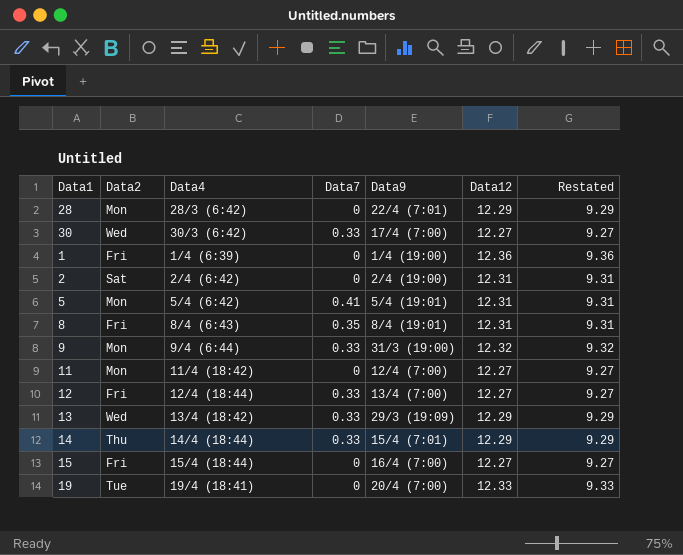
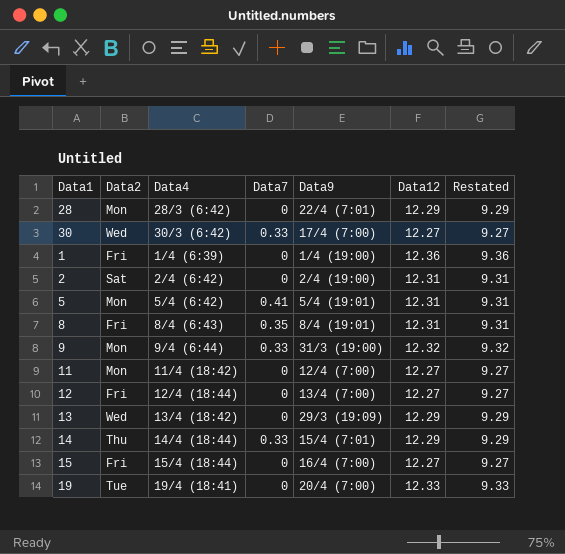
12 | Data7: 0.33 -> 0
13 | Data7: 0.33 -> 0

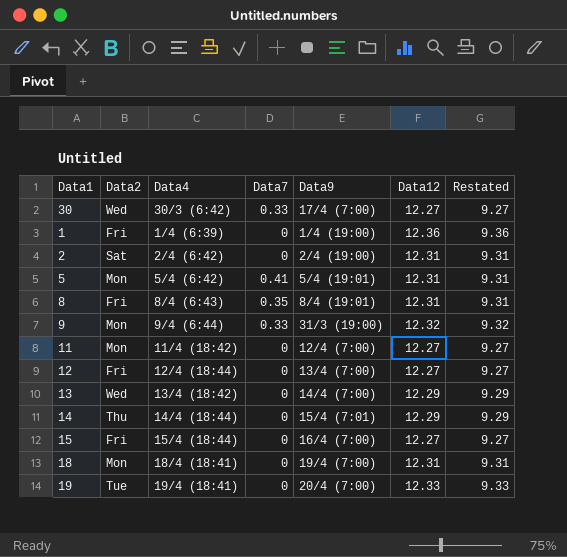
row 28: Mon | 28/3 (6:42) | 0 | 22/4 (7:01) | 12.29 | 9.29 -> none
13 | Data9: 29/3 (19:09) -> 14/4 (7:00)
14 | Data7: 0.33 -> 0
row 18: none -> Mon | 18/4 (18:41) | 0 | 19/4 (7:00) | 12.31 | 9.31

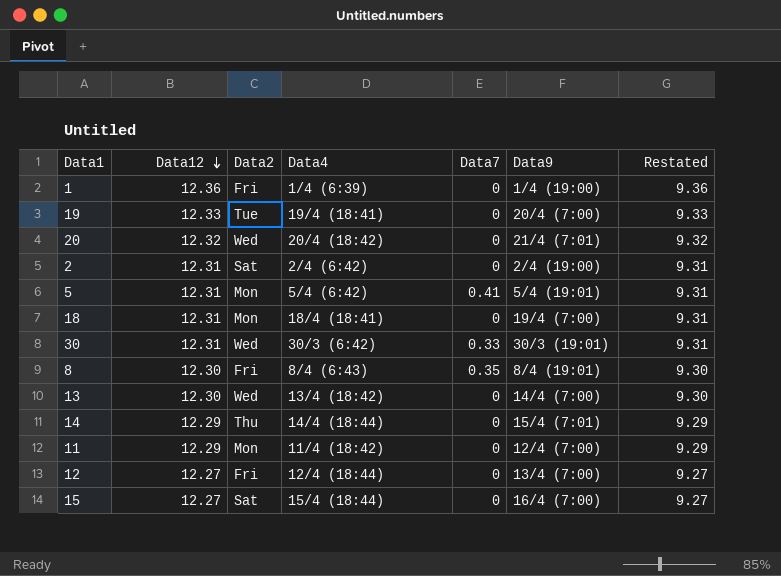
row order: none -> Data12 descending
column Data12 | position: 6 -> 2
row 9: Mon | 9/4 (6:44) | 0.33 | 31/3 (19:00) | 12.32 | 9.32 -> none
row 20: none -> 12.32 | Wed | 20/4 (18:42) | 0 | 21/4 (7:01) | 9.32
30 | Data12: 12.27 -> 12.31
30 | Data9: 17/4 (7:00) -> 30/3 (19:01)
30 | Restated: 9.27 -> 9.31
8 | Data12: 12.31 -> 12.30
8 | Restated: 9.31 -> 9.30
13 | Data12: 12.29 -> 12.30
13 | Restated: 9.29 -> 9.30
11 | Data12: 12.27 -> 12.29
11 | Restated: 9.27 -> 9.29
15 | Data2: Fri -> Sat

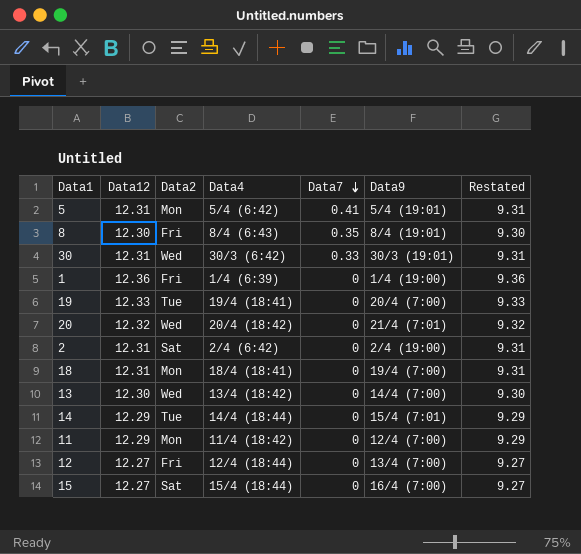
row order: Data12 descending -> Data7 descending
14 | Data2: Thu -> Tue

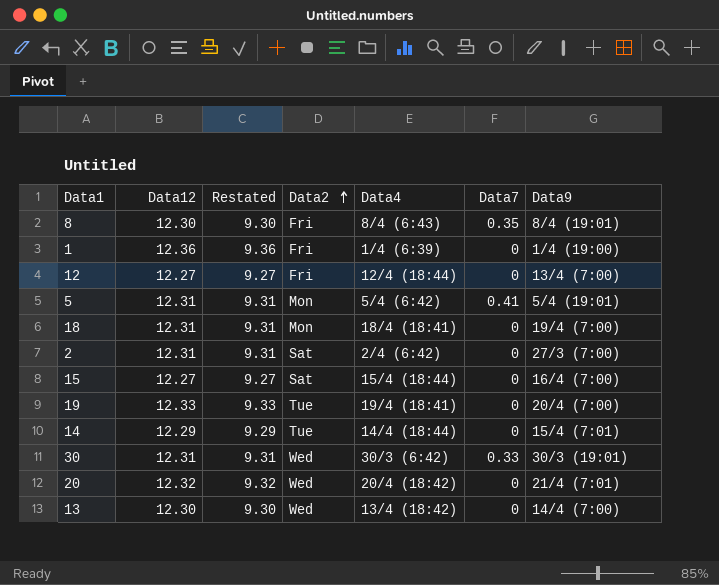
row order: Data7 descending -> Data2 ascending
column Restated | position: 7 -> 3
row 11: 12.29 | Mon | 11/4 (18:42) | 0 | 12/4 (7:00) | 9.29 -> none
2 | Data9: 2/4 (19:00) -> 27/3 (7:00)

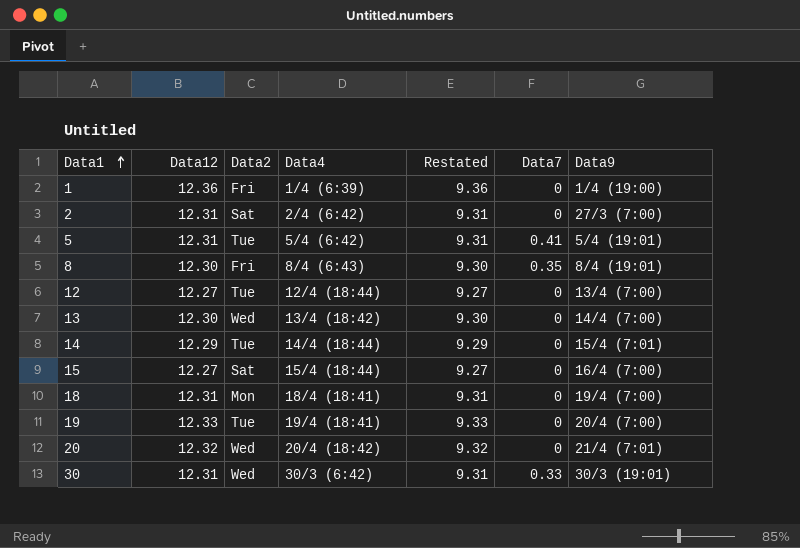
row order: Data2 ascending -> Data1 ascending
column Restated | position: 3 -> 5
5 | Data2: Mon -> Tue
12 | Data2: Fri -> Tue

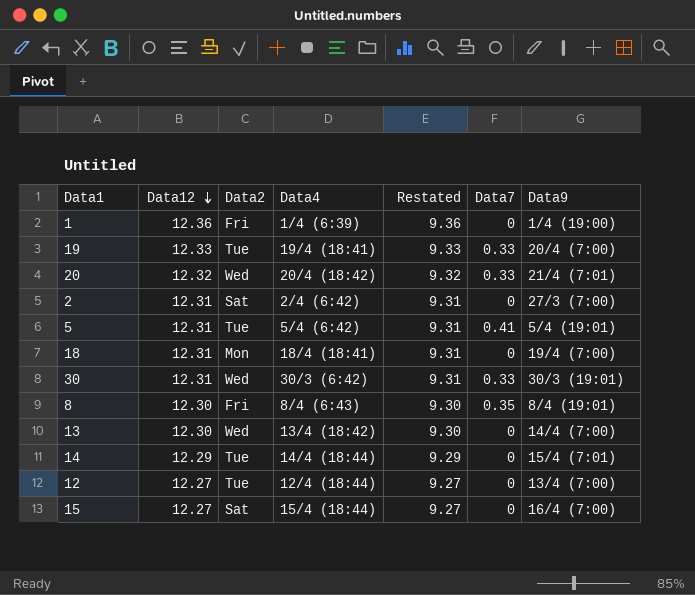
row order: Data1 ascending -> Data12 descending
19 | Data7: 0 -> 0.33
20 | Data7: 0 -> 0.33

